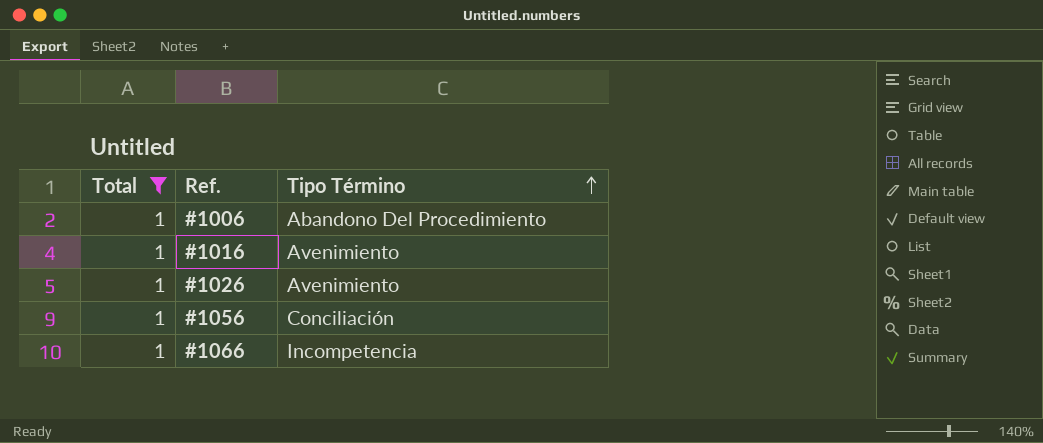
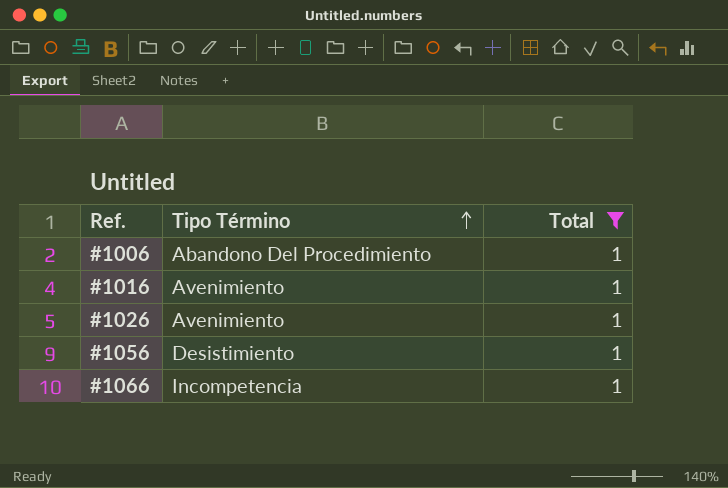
column Total | position: 1 -> 3
#1056 | Tipo Término: Conciliación -> Desistimiento

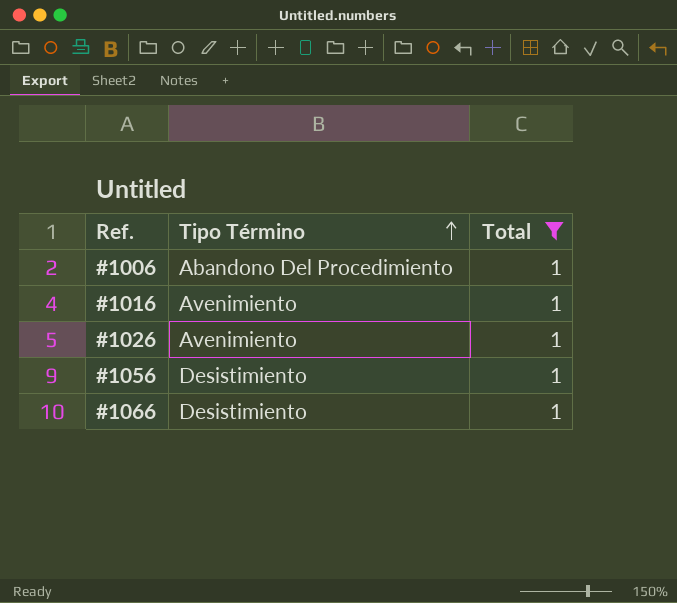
#1066 | Tipo Término: Incompetencia -> Desistimiento

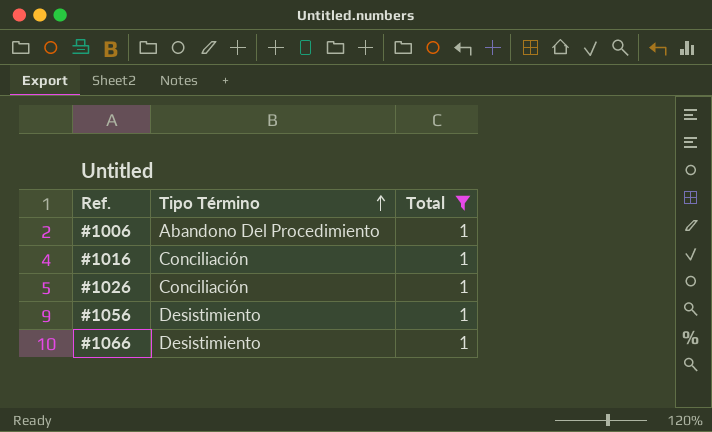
#1016 | Tipo Término: Avenimiento -> Conciliación
#1026 | Tipo Término: Avenimiento -> Conciliación

